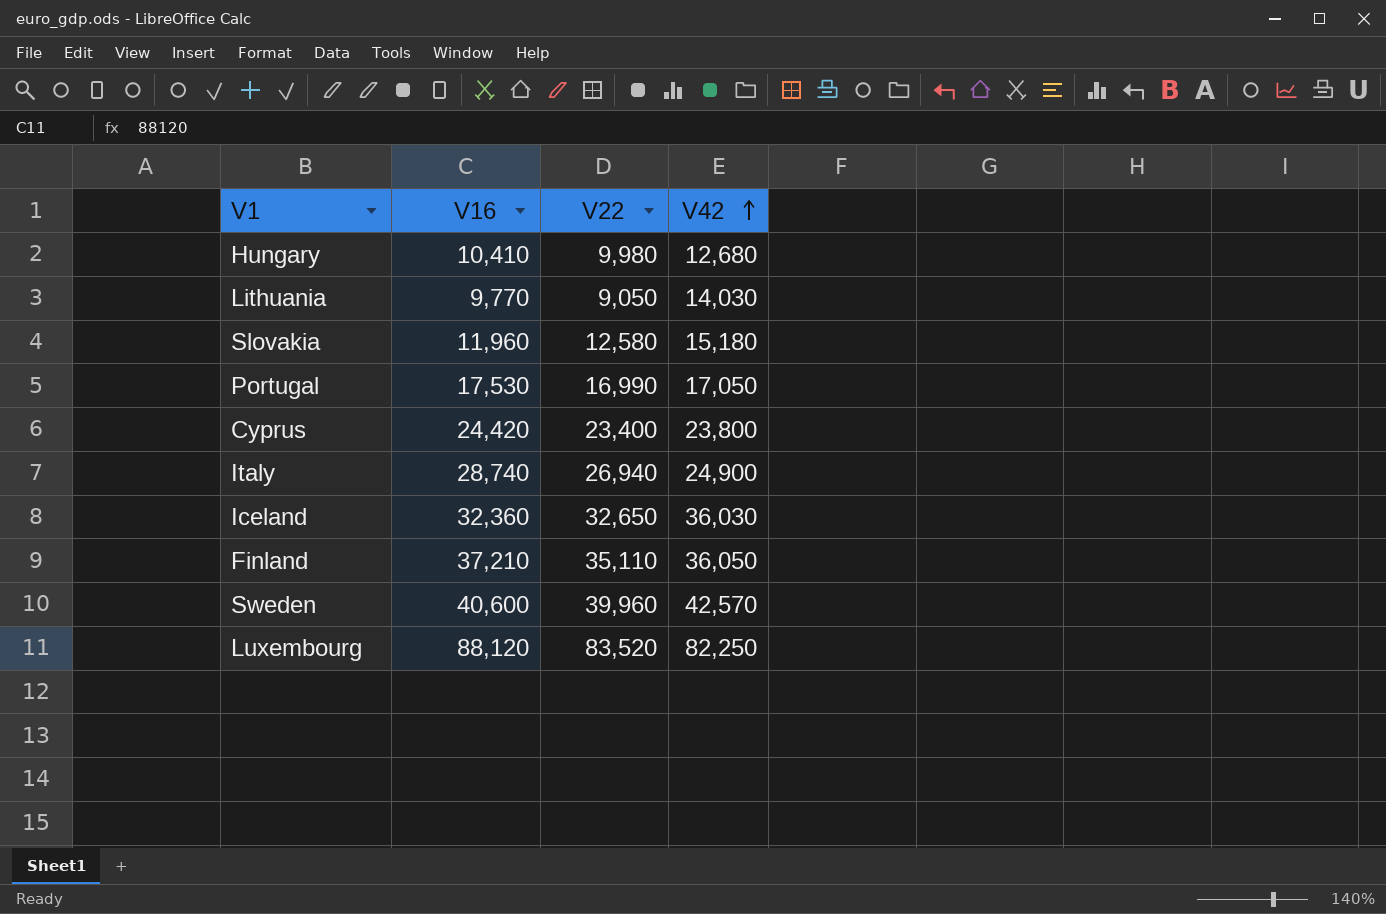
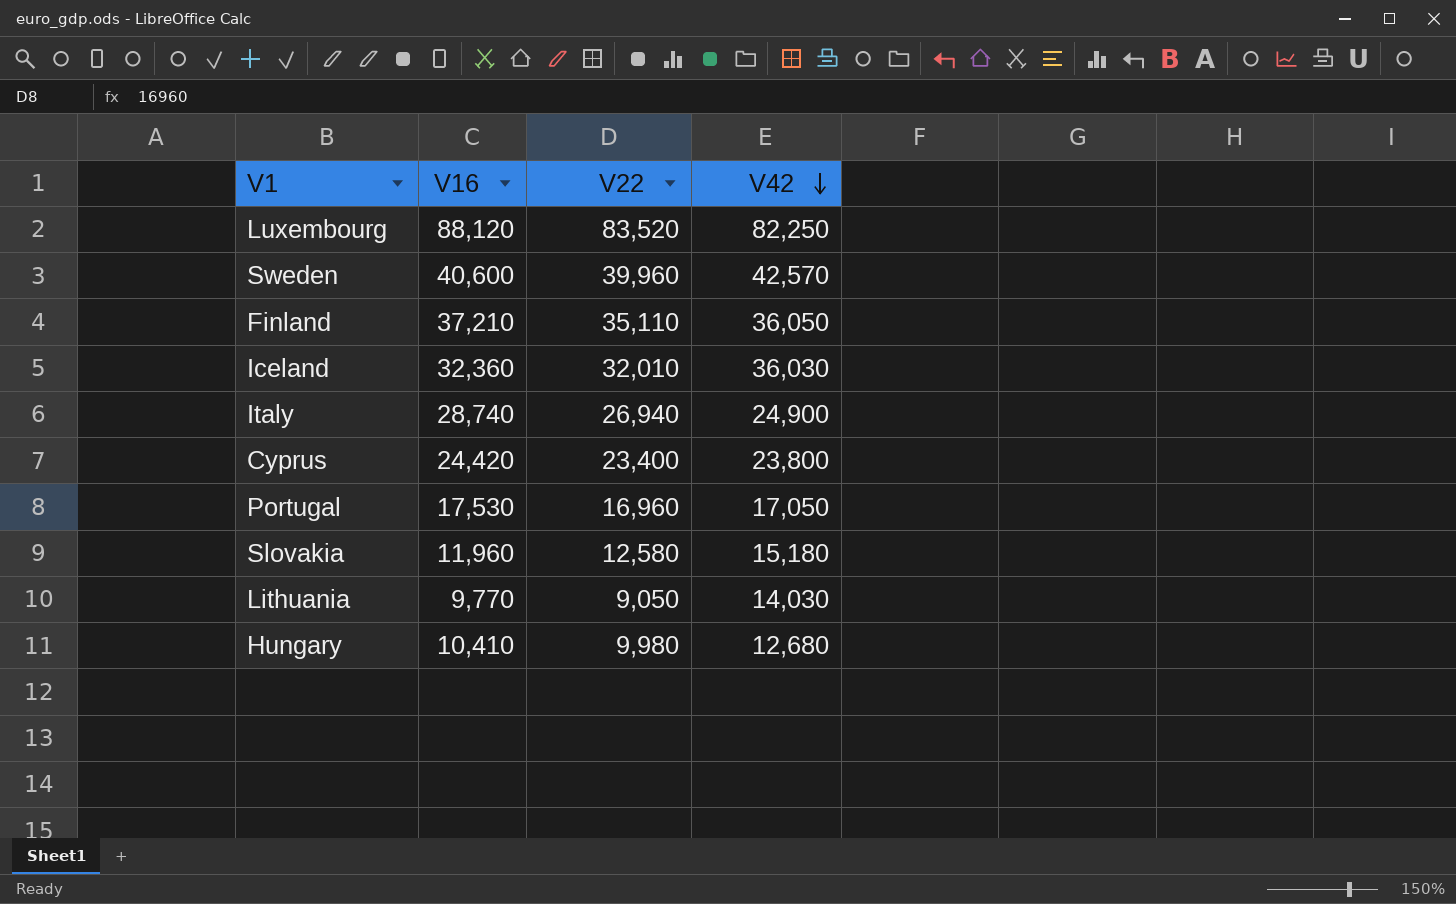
row order: V42 ascending -> V42 descending
Iceland | V22: 32,650 -> 32,010
Portugal | V22: 16,990 -> 16,960

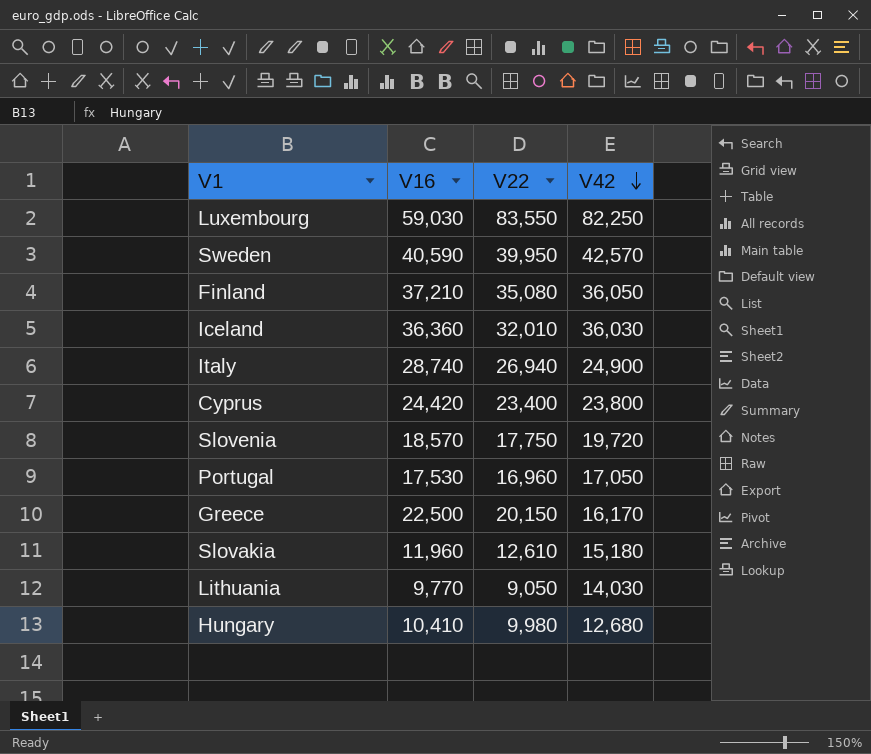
Luxembourg | V16: 88,120 -> 59,030
Luxembourg | V22: 83,520 -> 83,550
Sweden | V16: 40,600 -> 40,590
Sweden | V22: 39,960 -> 39,950
Finland | V22: 35,110 -> 35,080
Iceland | V16: 32,360 -> 36,360
row Slovenia: none -> 18,570 | 17,750 | 19,720
row Greece: none -> 22,500 | 20,150 | 16,170
Slovakia | V22: 12,580 -> 12,610

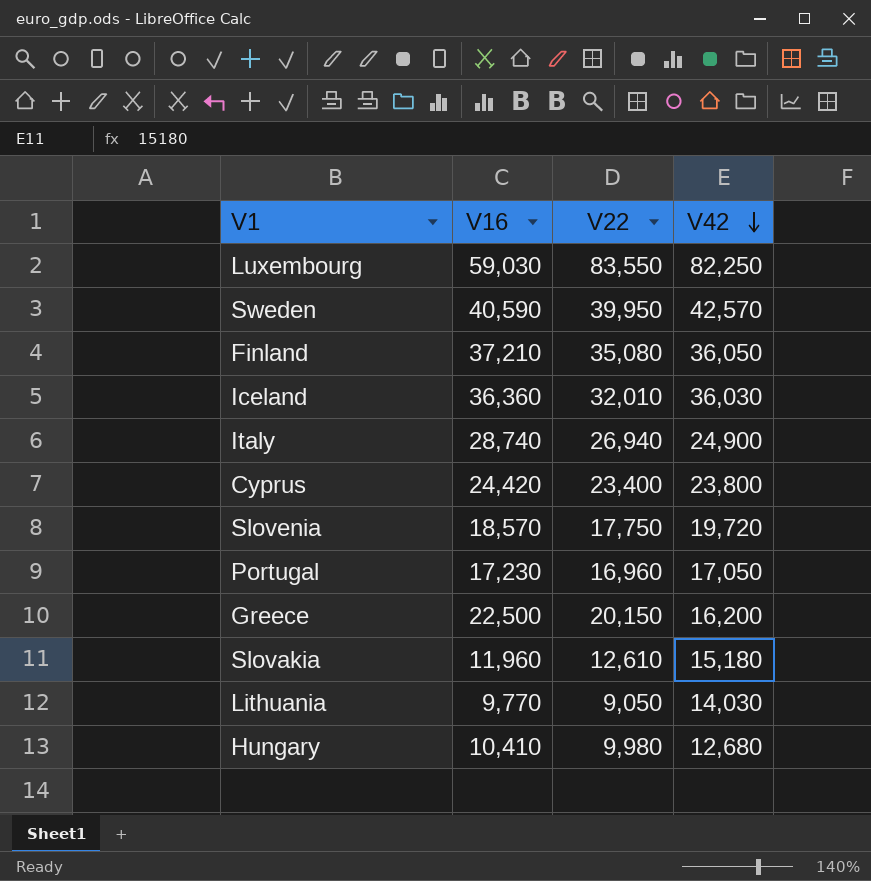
Portugal | V16: 17,530 -> 17,230
Greece | V42: 16,170 -> 16,200

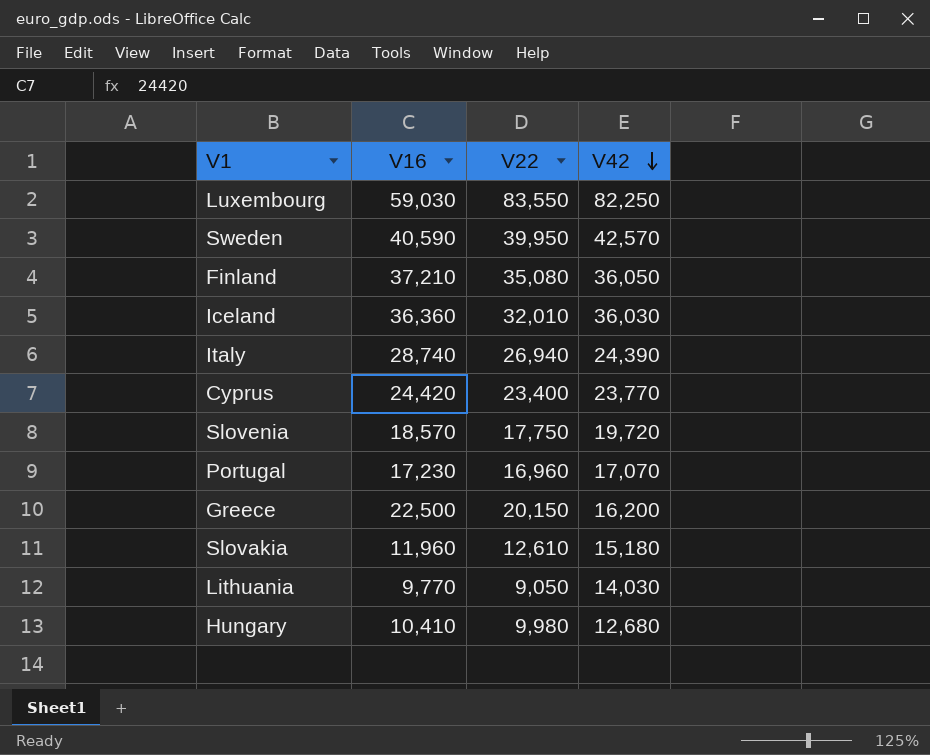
Italy | V42: 24,900 -> 24,390
Cyprus | V42: 23,800 -> 23,770
Portugal | V42: 17,050 -> 17,070

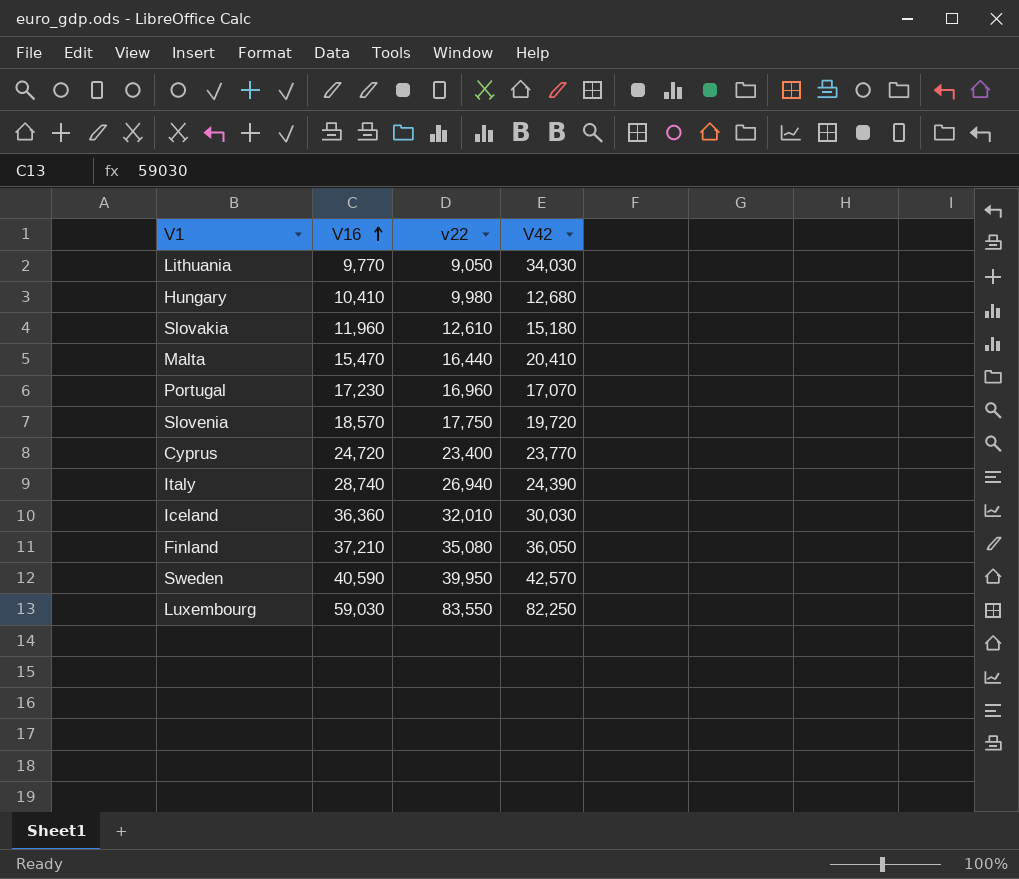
row order: V42 descending -> V16 ascending
column name: V22 -> v22
row Greece: 22,500 | 20,150 | 16,200 -> none
Lithuania | V42: 14,030 -> 34,030
row Malta: none -> 15,470 | 16,440 | 20,410
Cyprus | V16: 24,420 -> 24,720
Iceland | V42: 36,030 -> 30,030

